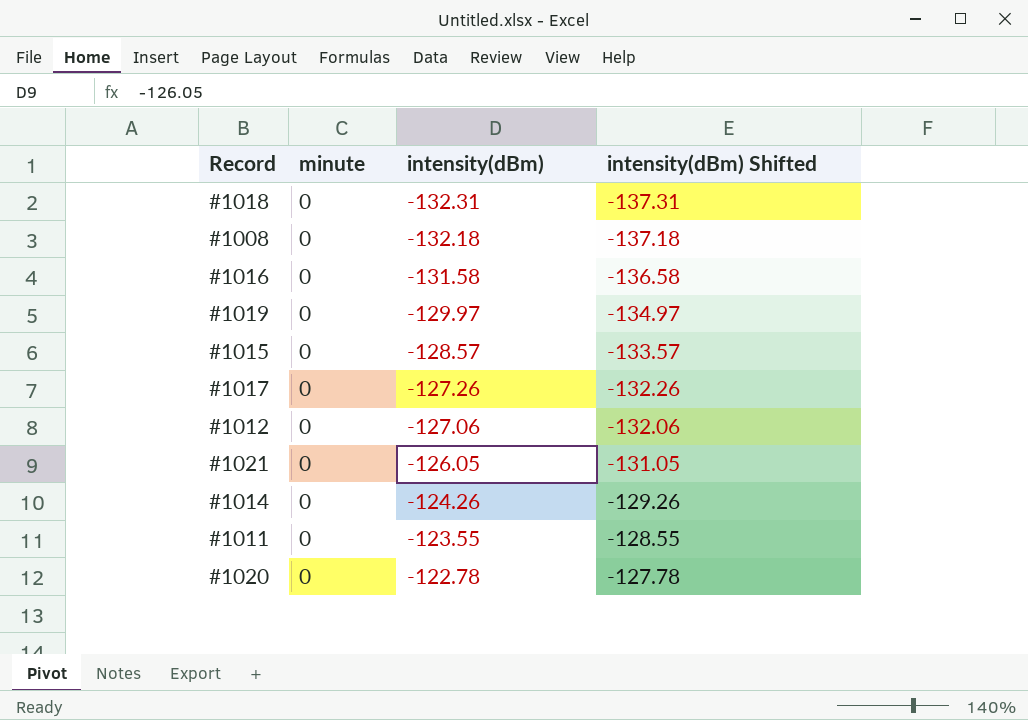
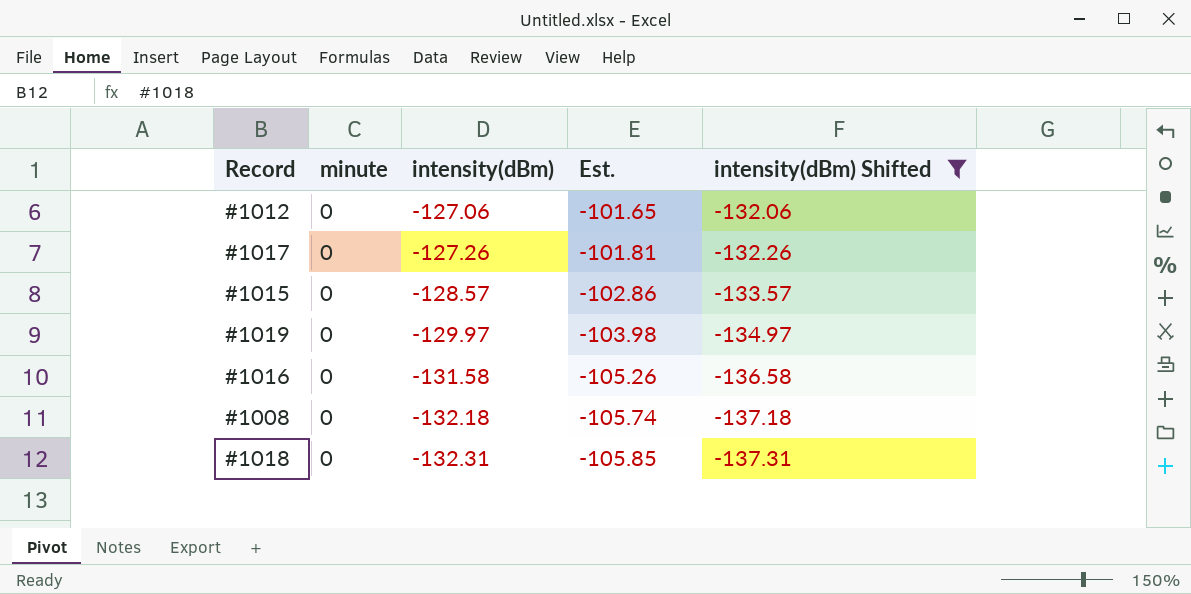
filter: none -> intensity(dBm) Shifted <= -132.06
row order: intensity(dBm) ascending -> intensity(dBm) descending
column Est. | formula: none -> [intensity(dBm)] * 0.8

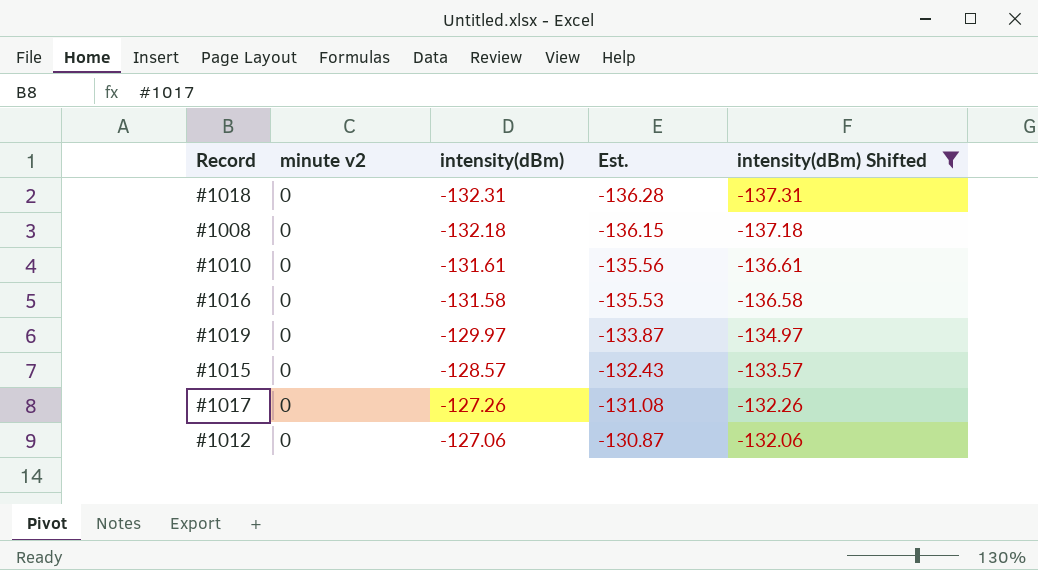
row order: intensity(dBm) descending -> intensity(dBm) ascending
column name: minute -> minute v2
column Est. | formula: [intensity(dBm)] * 0.8 -> [intensity(dBm)] * 1.03
row #1010: none -> 0 | -131.61 | -135.56 | -136.61

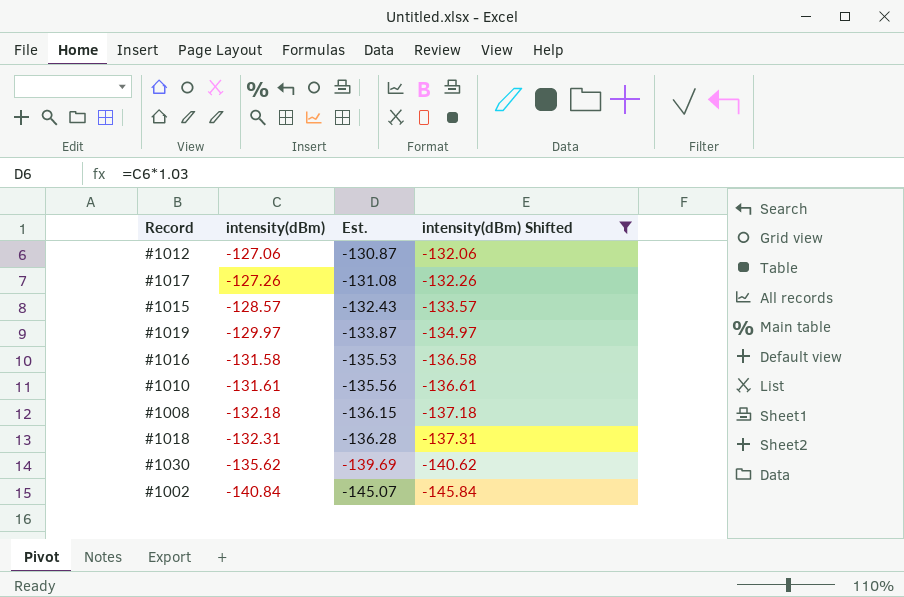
row order: intensity(dBm) ascending -> intensity(dBm) descending
column minute v2 | position: 2 -> none
row #1030: none -> -135.62 | -139.69 | -140.62
row #1002: none -> -140.84 | -145.07 | -145.84

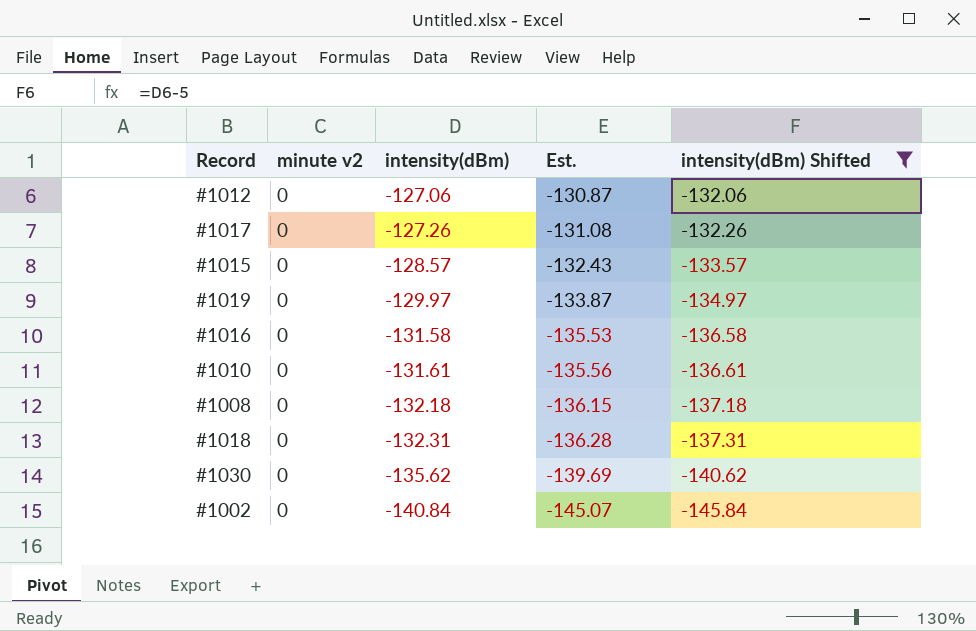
column minute v2 | position: none -> 2

